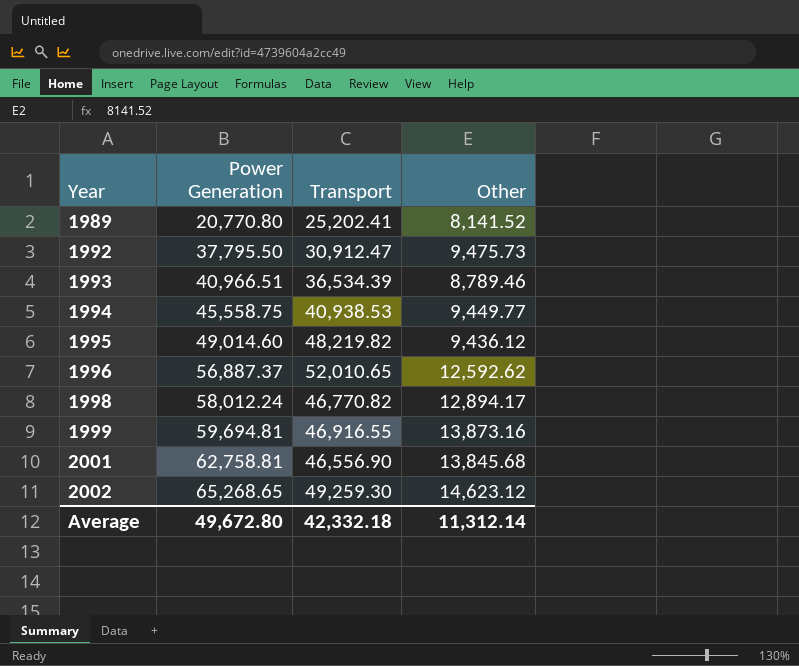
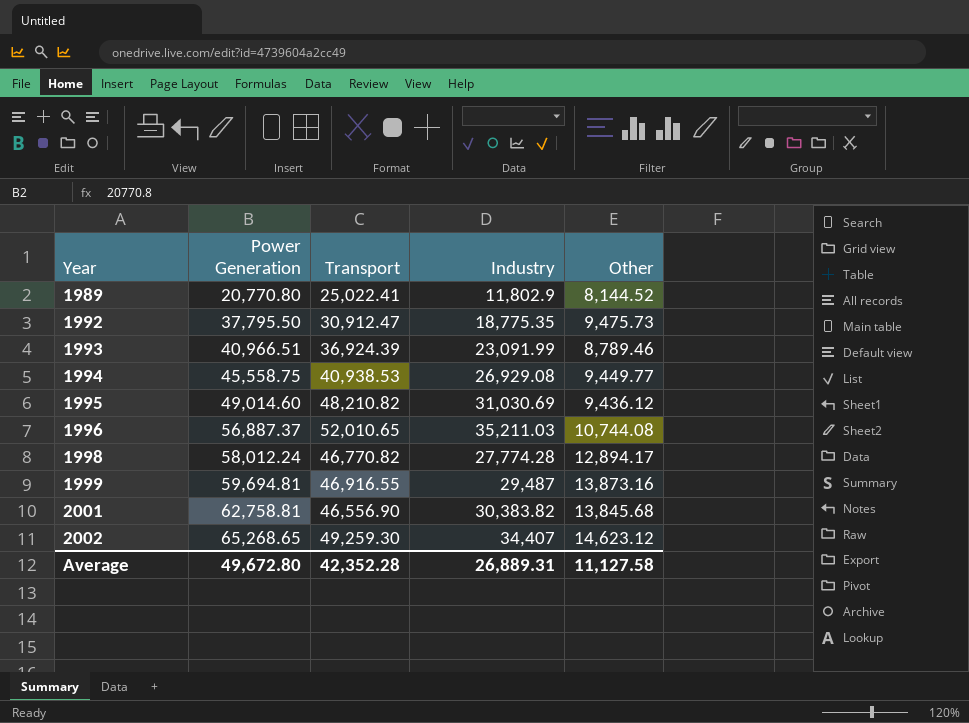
column Industry | position: none -> 4
1989 | Transport: 25,202.41 -> 25,022.41
1989 | Other: 8,141.52 -> 8,144.52
1993 | Transport: 36,534.39 -> 36,924.39
1995 | Transport: 48,219.82 -> 48,210.82
1996 | Other: 12,592.62 -> 10,744.08
Average | Transport: 42,332.18 -> 42,352.28
Average | Other: 11,312.14 -> 11,127.58

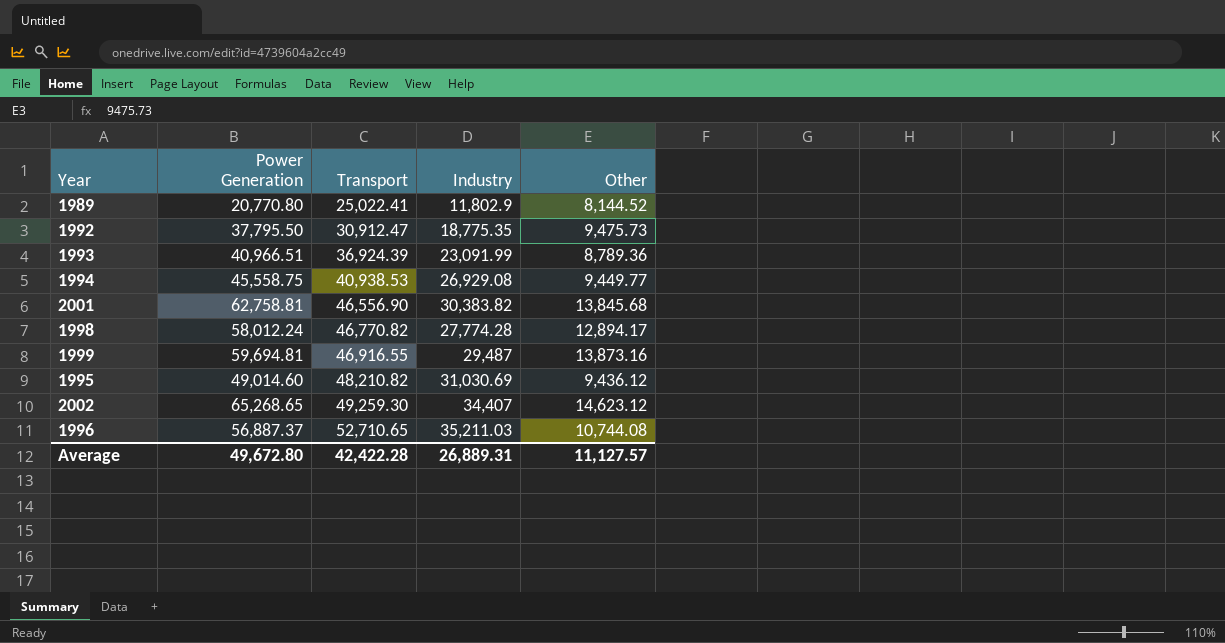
row order: Year ascending -> Transport ascending
1993 | Other: 8,789.46 -> 8,789.36
1996 | Transport: 52,010.65 -> 52,710.65
Average | Transport: 42,352.28 -> 42,422.28
Average | Other: 11,127.58 -> 11,127.57

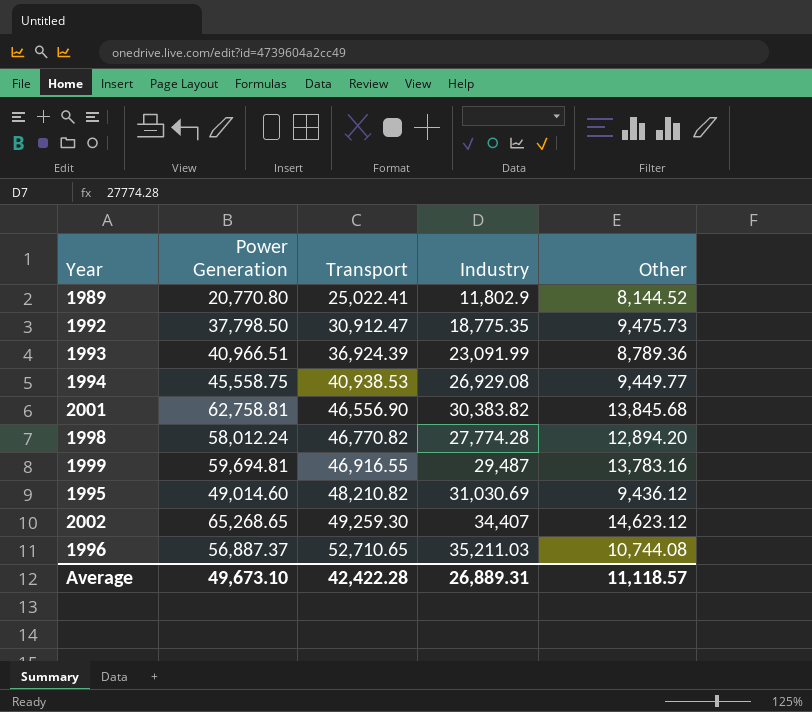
1992 | Power Generation: 37,795.50 -> 37,798.50
1998 | Other: 12,894.17 -> 12,894.20
1999 | Other: 13,873.16 -> 13,783.16
Average | Power Generation: 49,672.80 -> 49,673.10
Average | Other: 11,127.57 -> 11,118.57

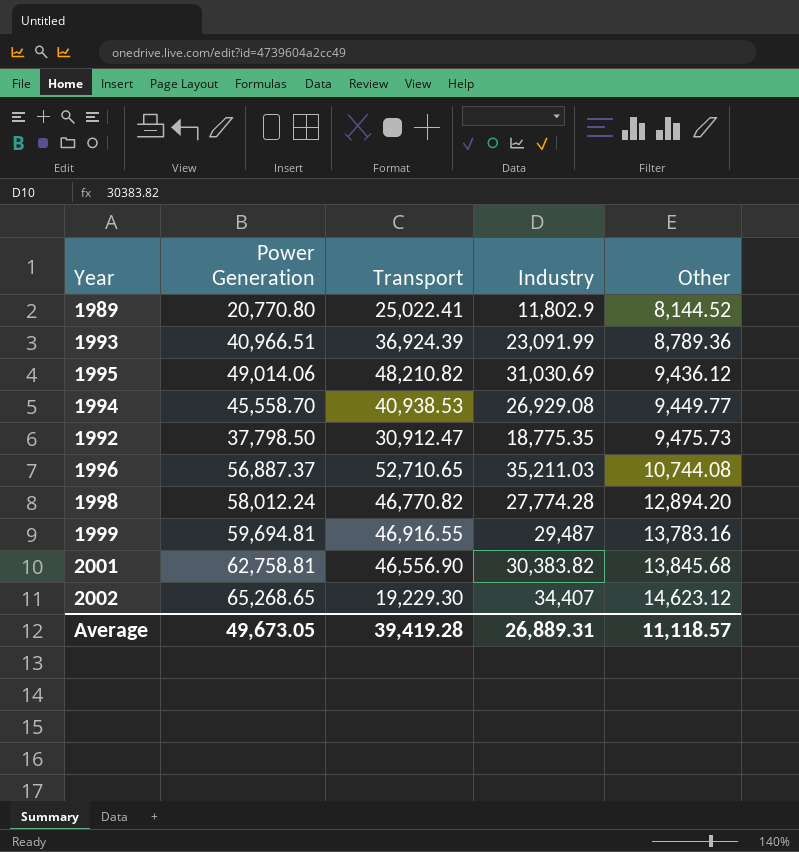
row order: Transport ascending -> Other ascending
1995 | Power Generation: 49,014.60 -> 49,014.06
1994 | Power Generation: 45,558.75 -> 45,558.70
2002 | Transport: 49,259.30 -> 19,229.30
Average | Power Generation: 49,673.10 -> 49,673.05
Average | Transport: 42,422.28 -> 39,419.28

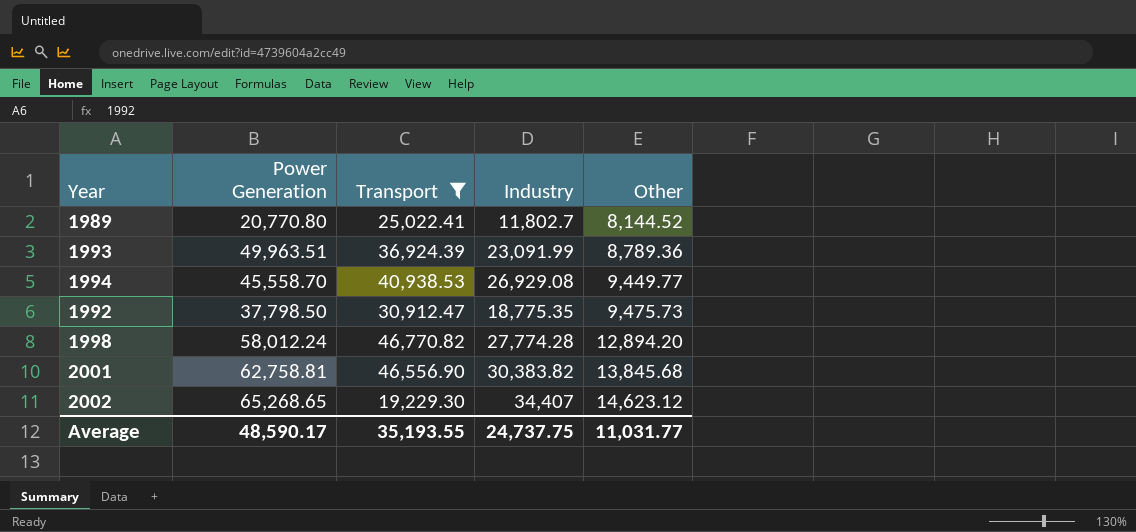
filter: none -> Transport <= 46,770.82
1989 | Industry: 11,802.9 -> 11,802.7
1993 | Power Generation: 40,966.51 -> 49,963.51
Average | Power Generation: 49,673.05 -> 48,590.17
Average | Transport: 39,419.28 -> 35,193.55
Average | Industry: 26,889.31 -> 24,737.75
Average | Other: 11,118.57 -> 11,031.77

